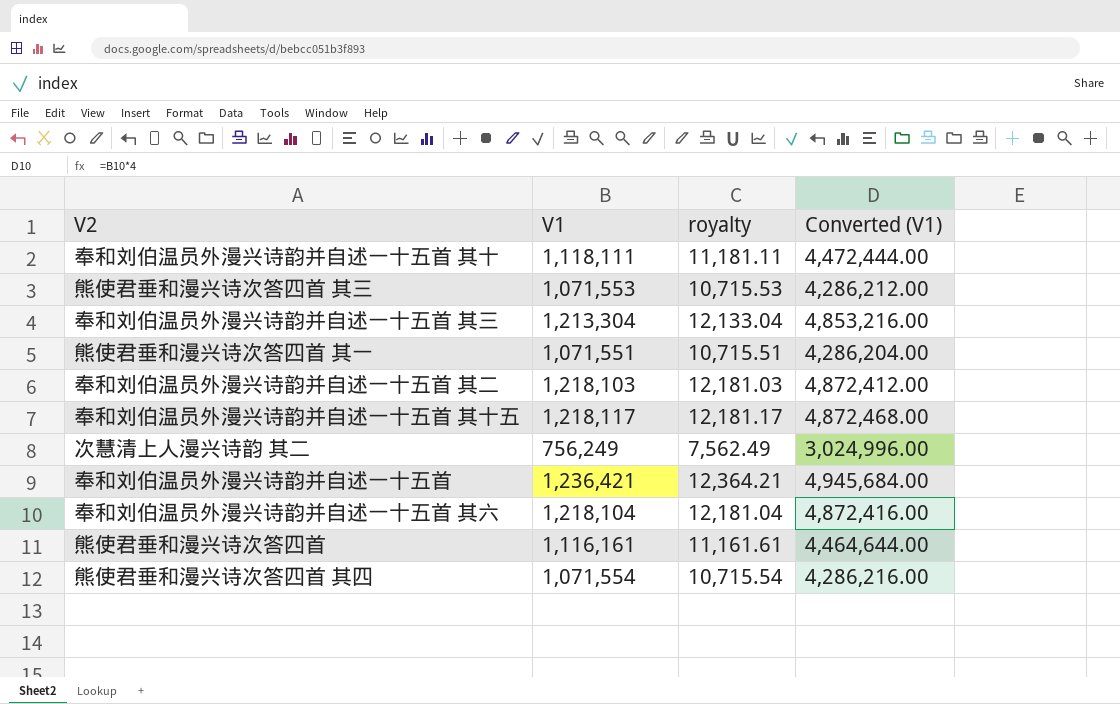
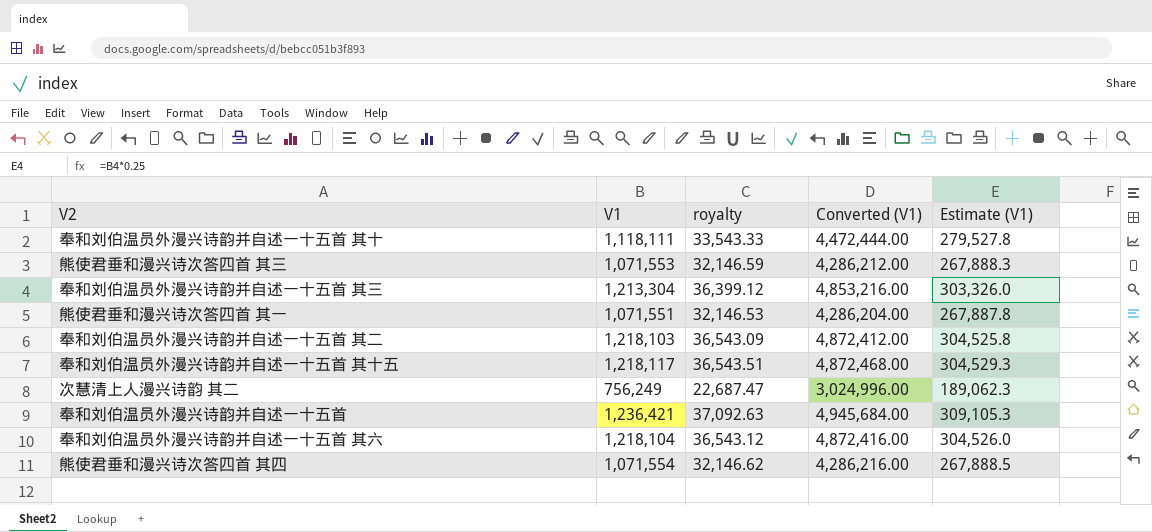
column royalty | formula: [V1] * 0.01 -> [V1] * 0.03
column Estimate (V1) | formula: none -> [V1] * 0.25
row 熊使君垂和漫兴诗次答四首: 1,116,161 | 11,161.61 | 4,464,644.00 -> none

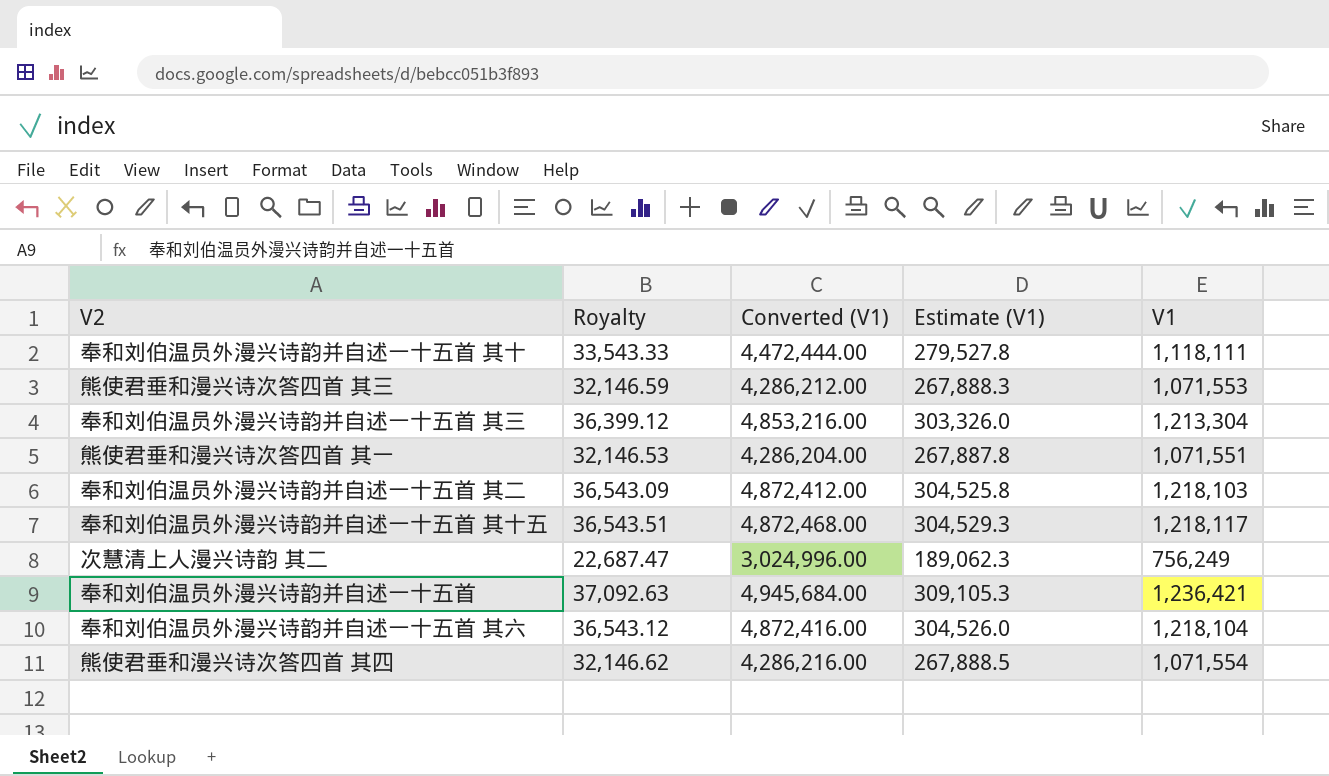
column name: royalty -> Royalty
column V1 | position: 2 -> 5

